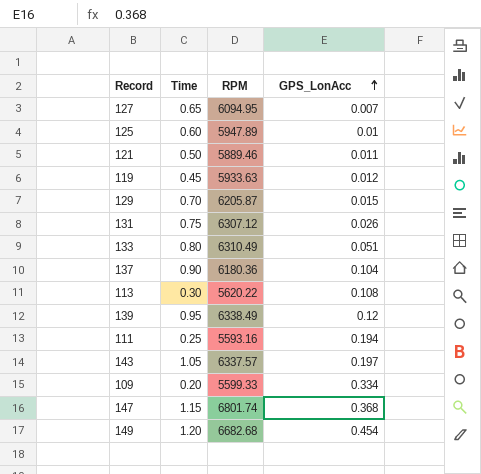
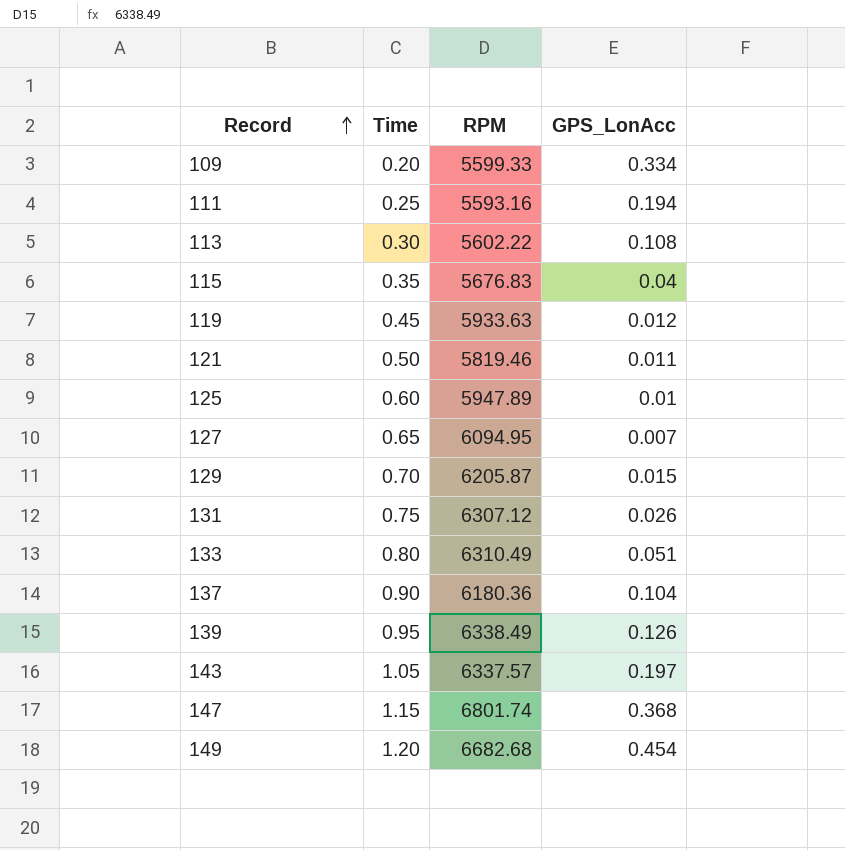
row order: GPS_LonAcc ascending -> Record ascending
113 | RPM: 5620.22 -> 5602.22
row 115: none -> 0.35 | 5676.83 | 0.04
121 | RPM: 5889.46 -> 5819.46
139 | GPS_LonAcc: 0.12 -> 0.126

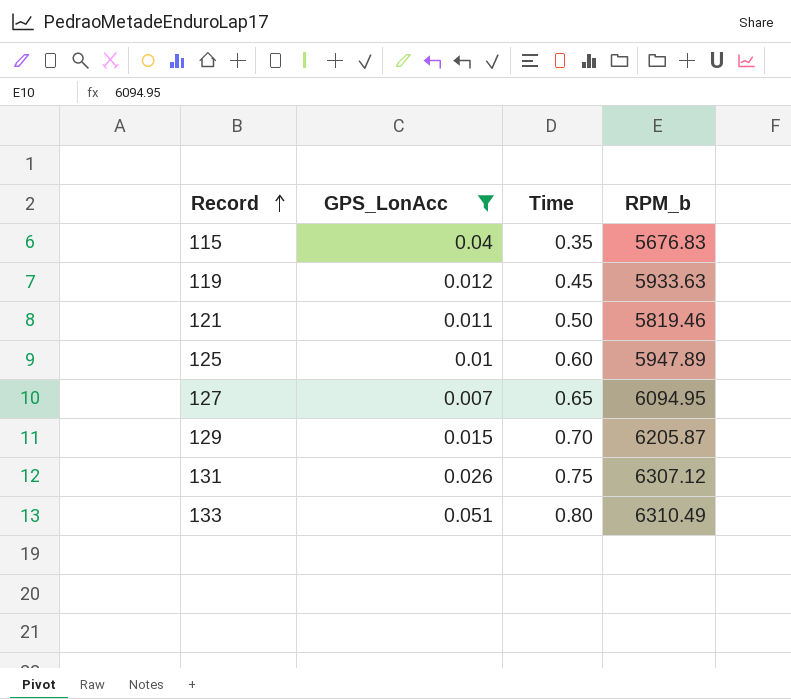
filter: none -> GPS_LonAcc <= 0.051
column GPS_LonAcc | position: 4 -> 2
column name: RPM -> RPM_b

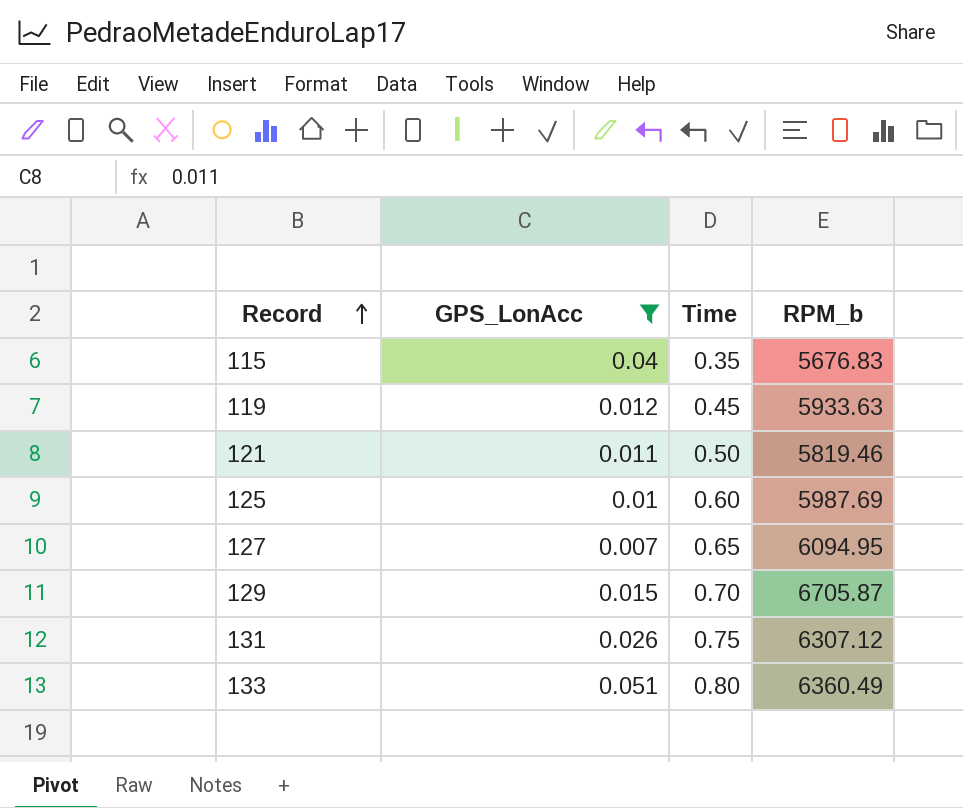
125 | RPM_b: 5947.89 -> 5987.69
129 | RPM_b: 6205.87 -> 6705.87
133 | RPM_b: 6310.49 -> 6360.49

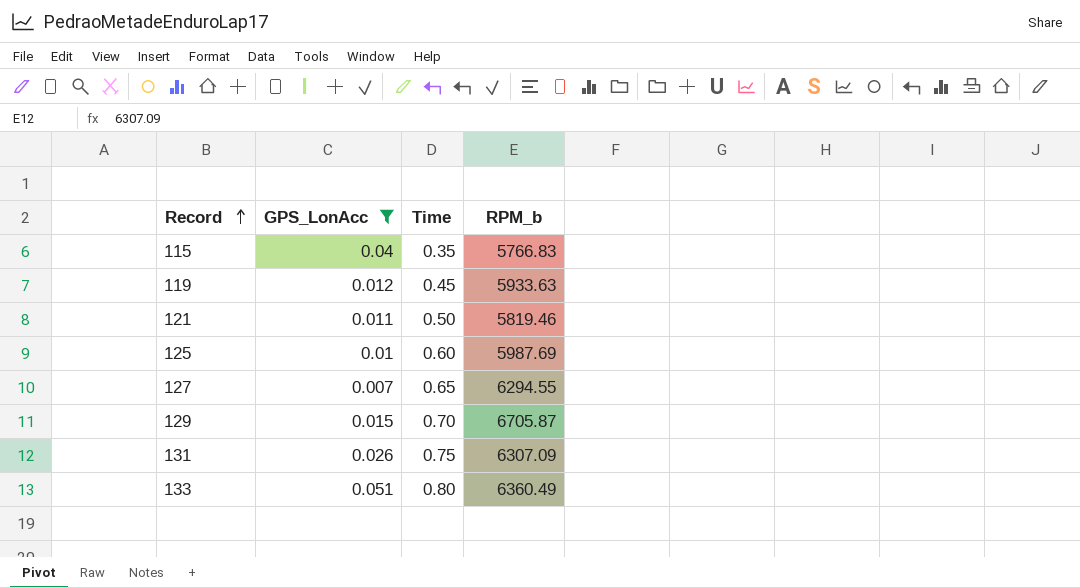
115 | RPM_b: 5676.83 -> 5766.83
127 | RPM_b: 6094.95 -> 6294.55
131 | RPM_b: 6307.12 -> 6307.09

